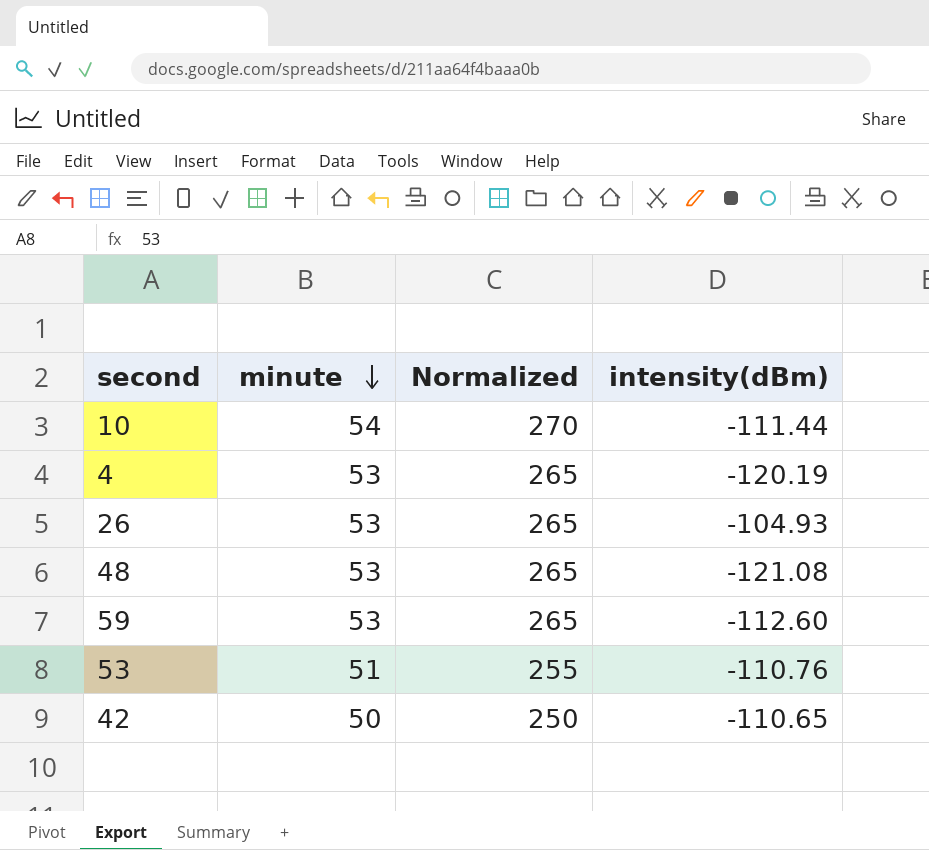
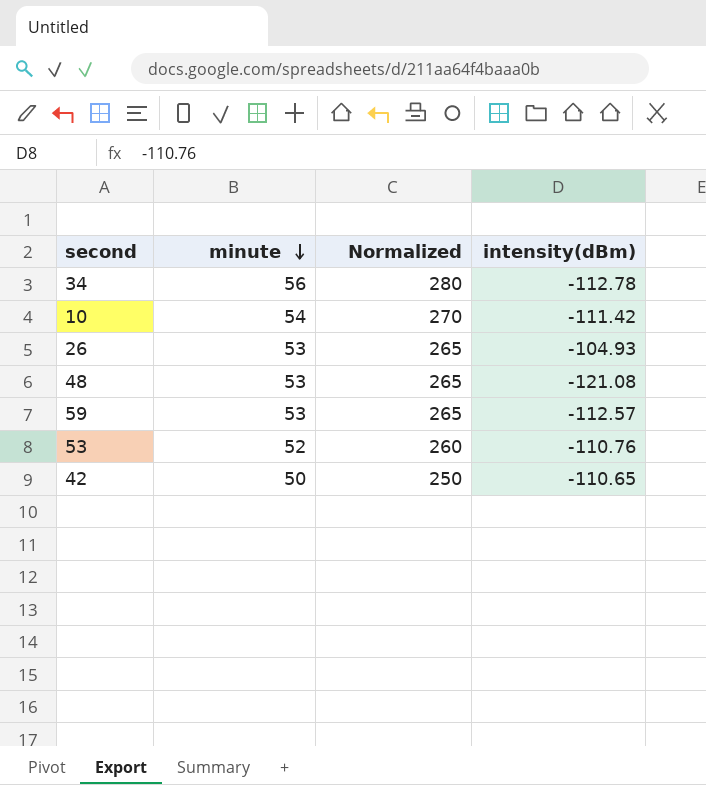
row 4: 53 | 265 | -120.19 -> none
row 34: none -> 56 | 280 | -112.78
10 | intensity(dBm): -111.44 -> -111.42
59 | intensity(dBm): -112.60 -> -112.57
53 | minute: 51 -> 52
53 | Normalized: 255 -> 260

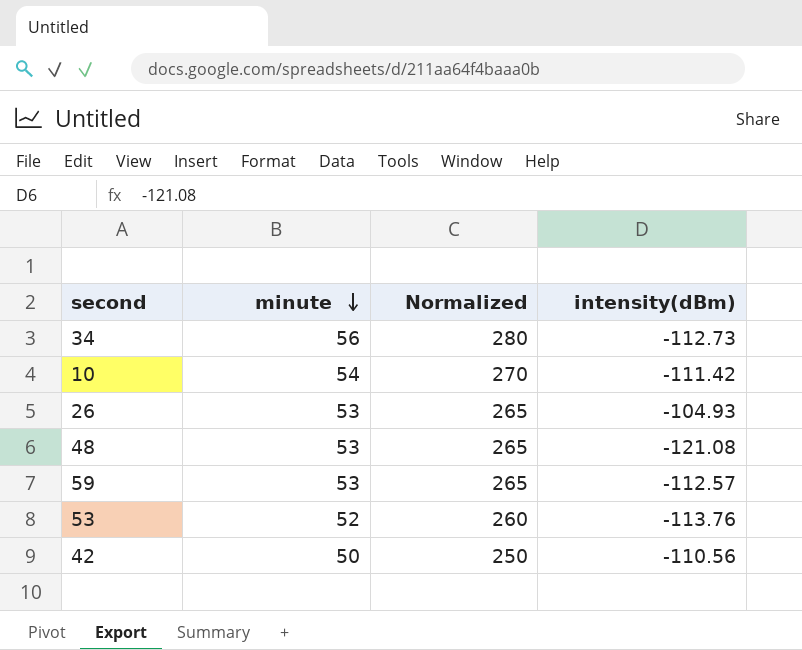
34 | intensity(dBm): -112.78 -> -112.73
53 | intensity(dBm): -110.76 -> -113.76
42 | intensity(dBm): -110.65 -> -110.56

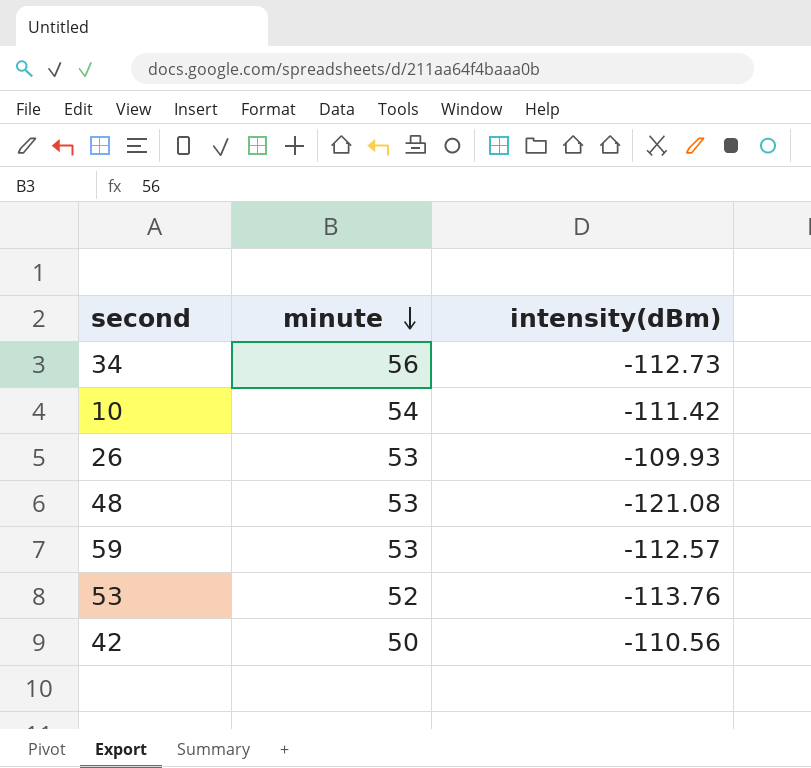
column Normalized | formula: [minute] * 5 -> none
26 | intensity(dBm): -104.93 -> -109.93

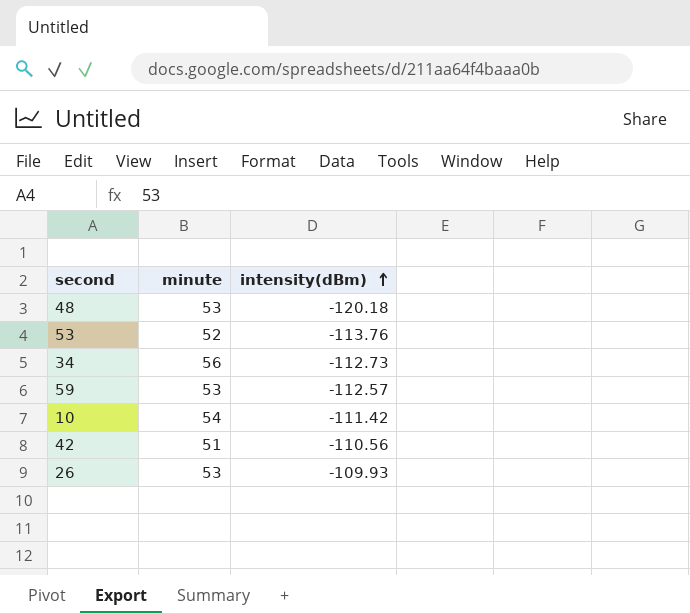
row order: minute descending -> intensity(dBm) ascending
48 | intensity(dBm): -121.08 -> -120.18
42 | minute: 50 -> 51

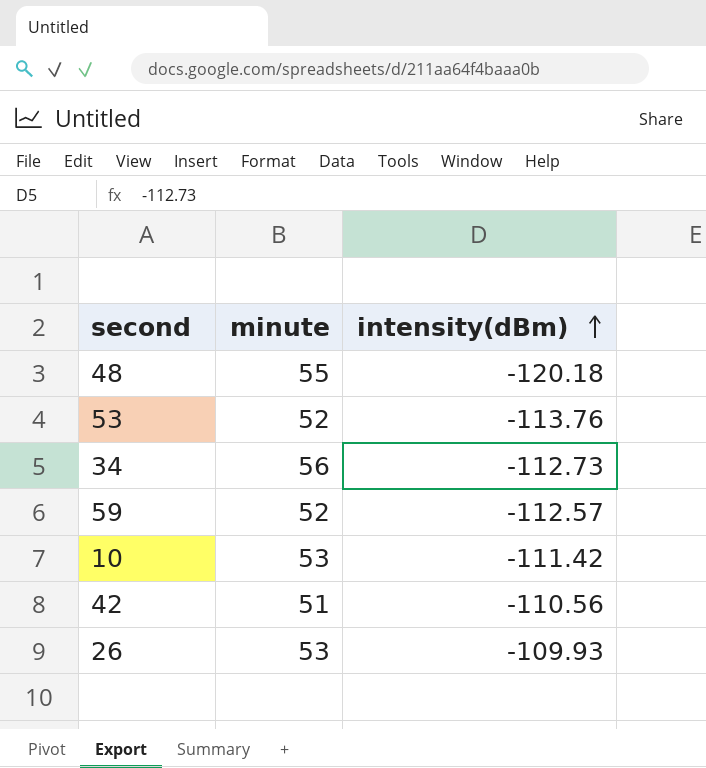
48 | minute: 53 -> 55
59 | minute: 53 -> 52
10 | minute: 54 -> 53

